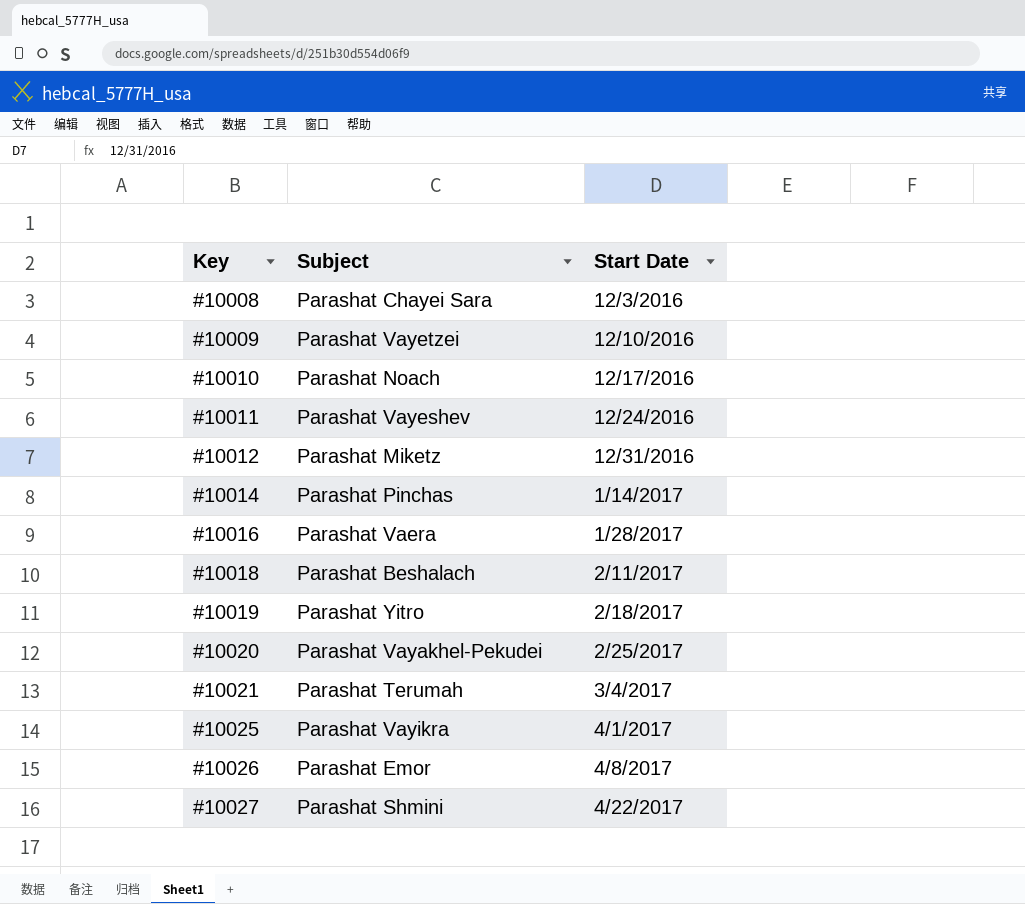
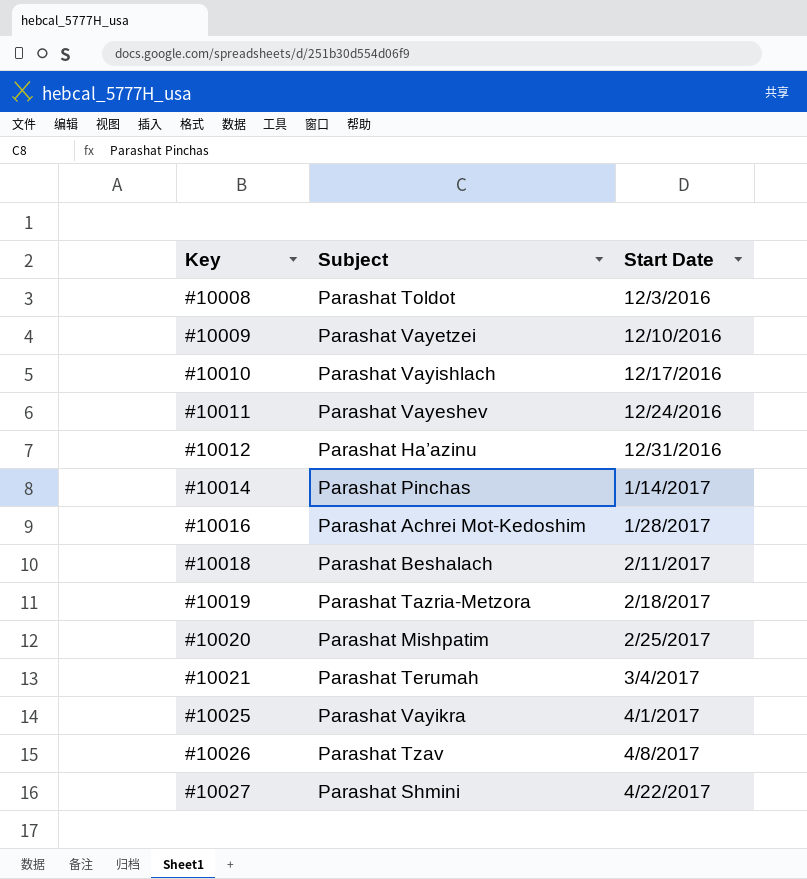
#10008 | Subject: Parashat Chayei Sara -> Parashat Toldot
#10010 | Subject: Parashat Noach -> Parashat Vayishlach
#10012 | Subject: Parashat Miketz -> Parashat Ha’azinu
#10016 | Subject: Parashat Vaera -> Parashat Achrei Mot-Kedoshim
#10019 | Subject: Parashat Yitro -> Parashat Tazria-Metzora
#10020 | Subject: Parashat Vayakhel-Pekudei -> Parashat Mishpatim
#10026 | Subject: Parashat Emor -> Parashat Tzav

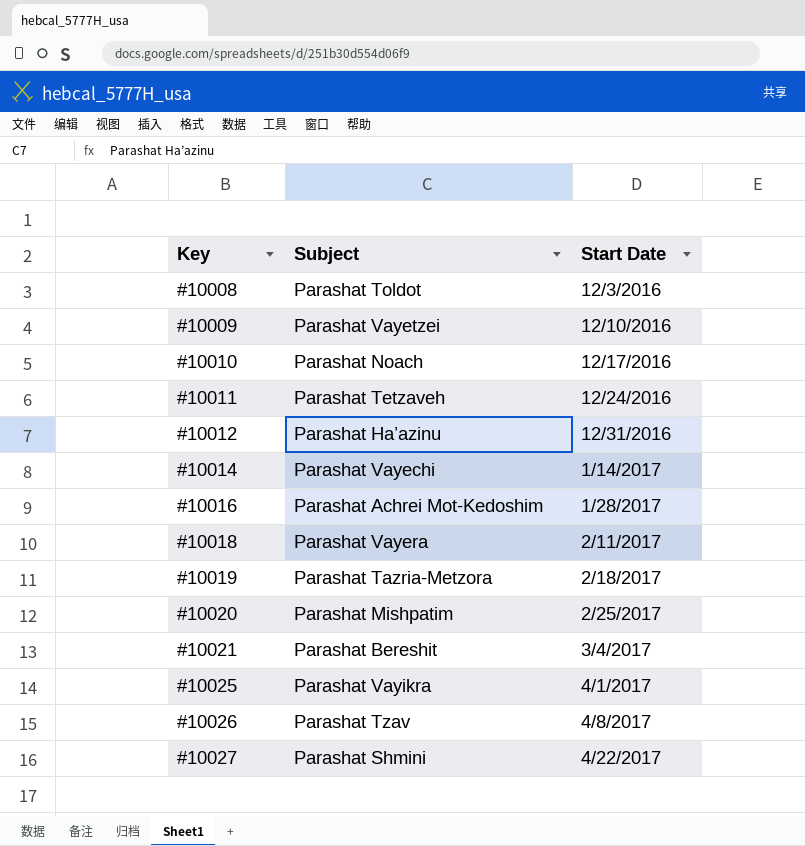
#10010 | Subject: Parashat Vayishlach -> Parashat Noach
#10011 | Subject: Parashat Vayeshev -> Parashat Tetzaveh
#10014 | Subject: Parashat Pinchas -> Parashat Vayechi
#10018 | Subject: Parashat Beshalach -> Parashat Vayera
#10021 | Subject: Parashat Terumah -> Parashat Bereshit

